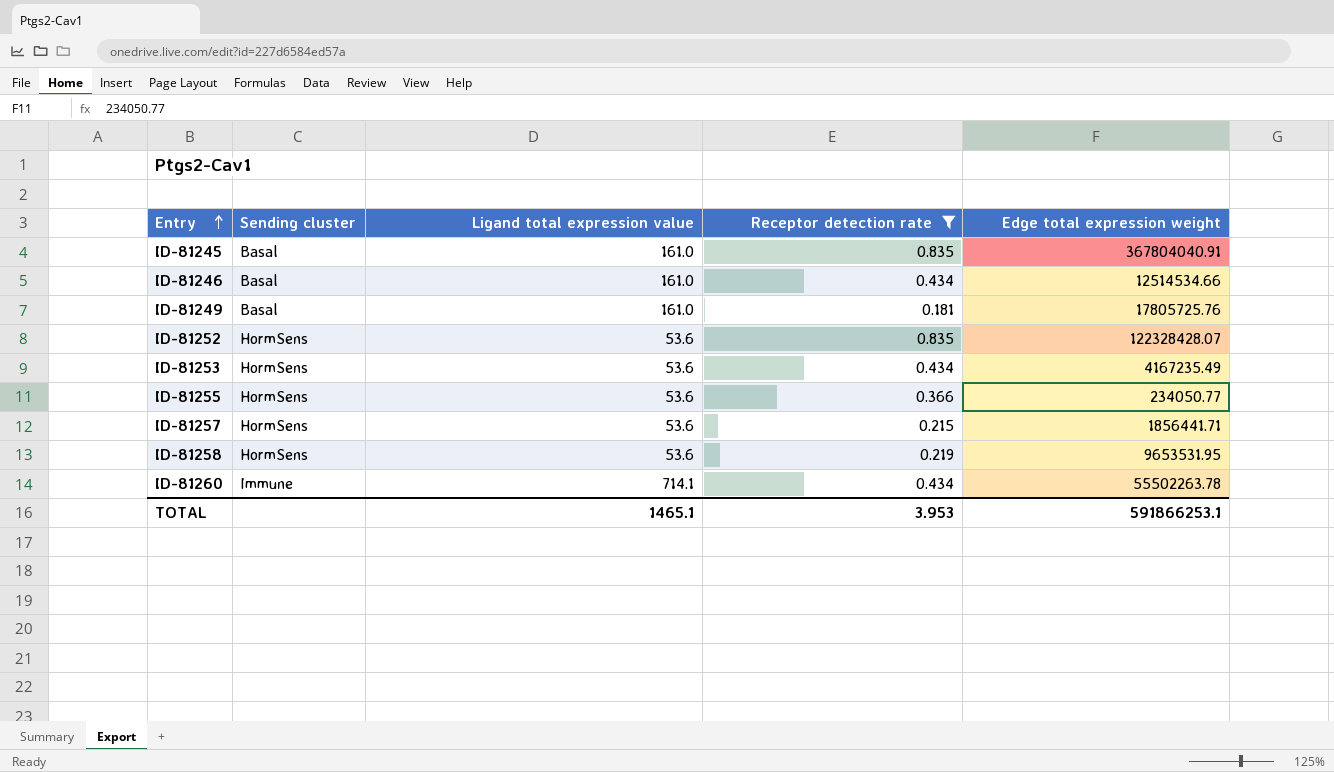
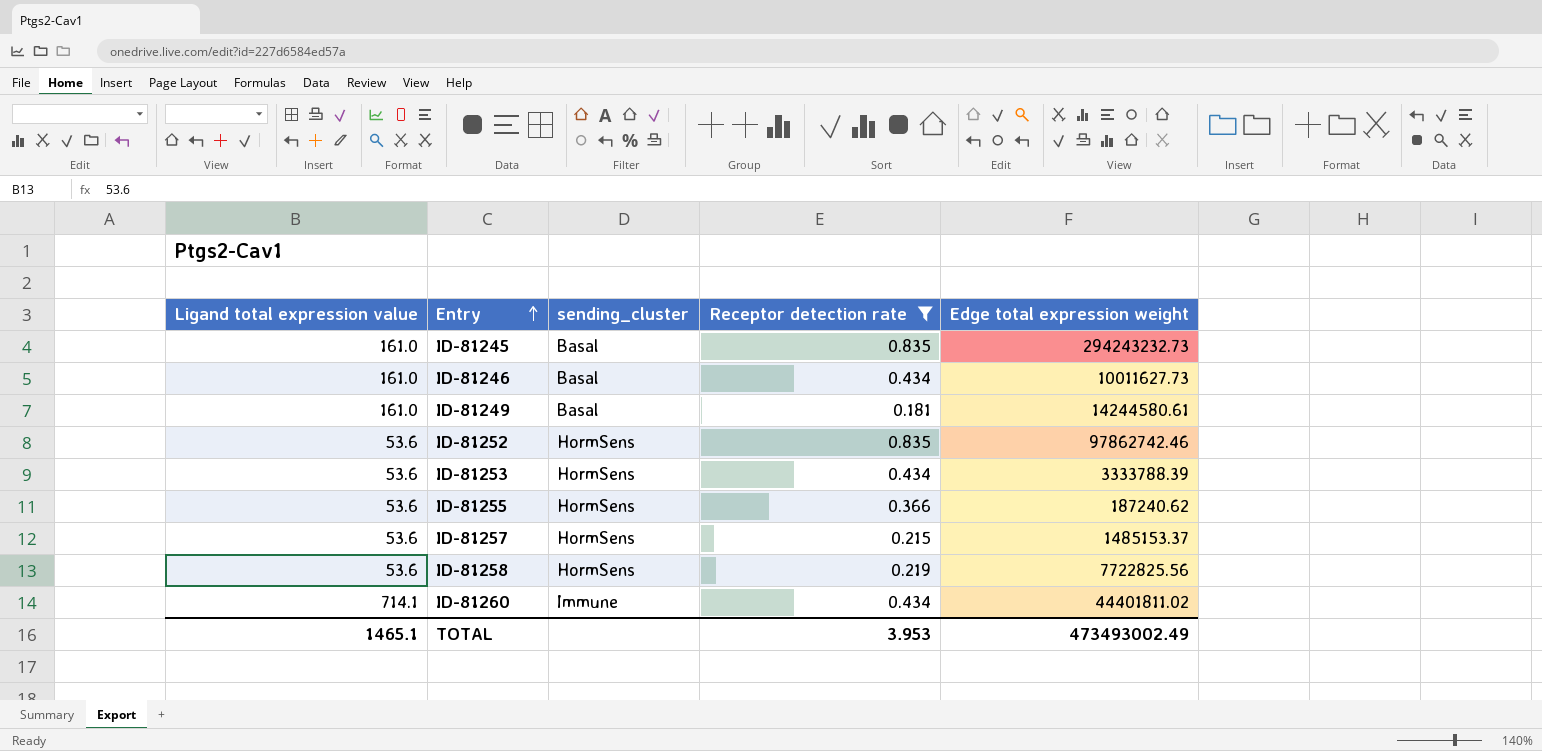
column Ligand total expression value | position: 3 -> 1
column name: Sending cluster -> sending_cluster
ID-81245 | Edge total expression weight: 367804040.91 -> 294243232.73
ID-81246 | Edge total expression weight: 12514534.66 -> 10011627.73
ID-81249 | Edge total expression weight: 17805725.76 -> 14244580.61
ID-81252 | Edge total expression weight: 122328428.07 -> 97862742.46
ID-81253 | Edge total expression weight: 4167235.49 -> 3333788.39
ID-81255 | Edge total expression weight: 234050.77 -> 187240.62
ID-81257 | Edge total expression weight: 1856441.71 -> 1485153.37
ID-81258 | Edge total expression weight: 9653531.95 -> 7722825.56
ID-81260 | Edge total expression weight: 55502263.78 -> 44401811.02
TOTAL | Edge total expression weight: 591866253.1 -> 473493002.49

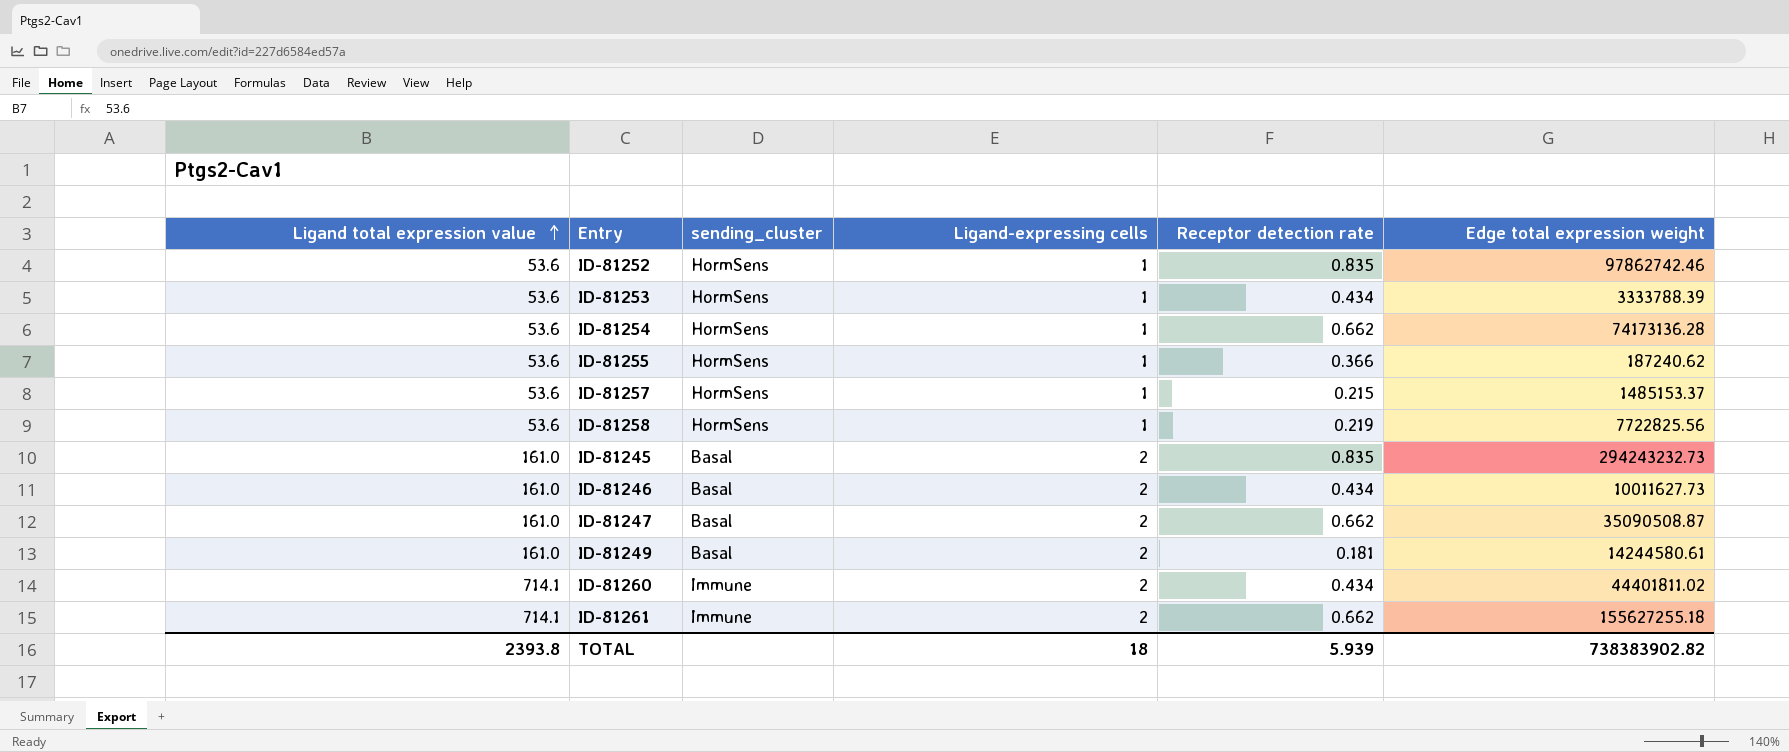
filter: Receptor detection rate != 0.662 -> none
row order: Entry ascending -> Ligand total expression value ascending
column Ligand-expressing cells | position: none -> 4
TOTAL | Ligand total expression value: 1465.1 -> 2393.8
TOTAL | Receptor detection rate: 3.953 -> 5.939
TOTAL | Edge total expression weight: 473493002.49 -> 738383902.82

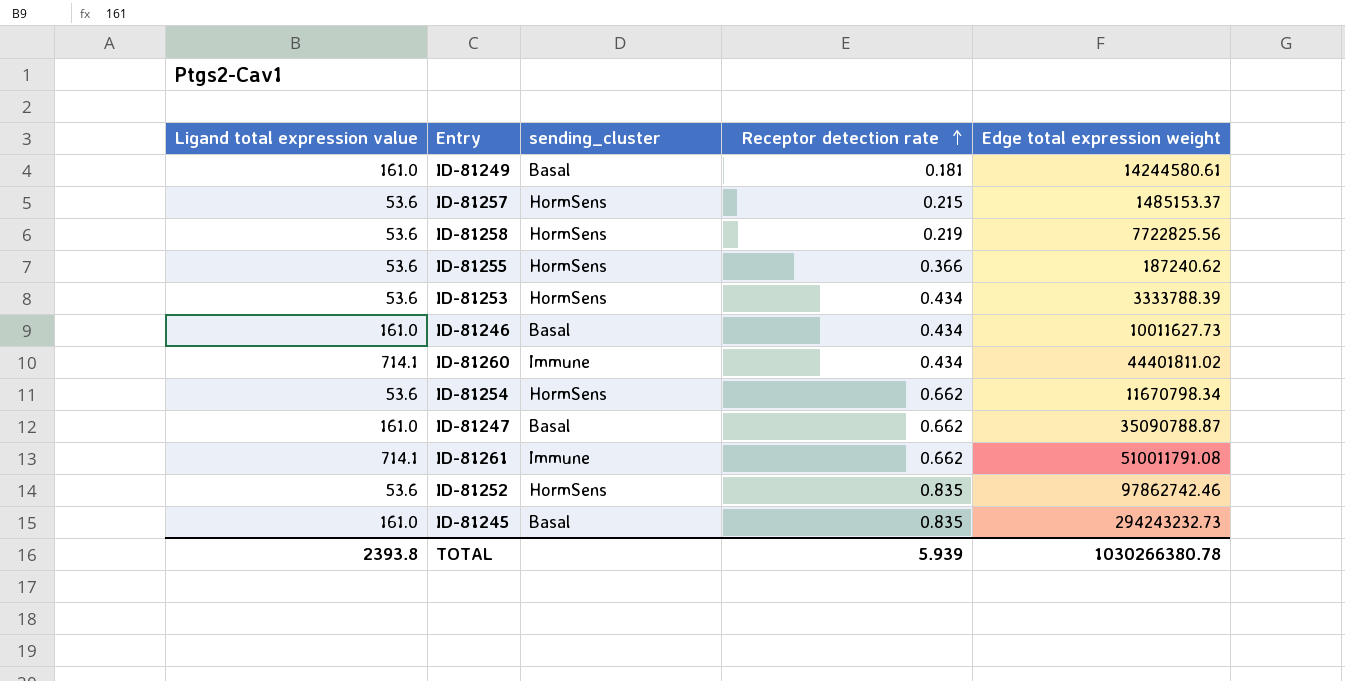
row order: Ligand total expression value ascending -> Receptor detection rate ascending
column Ligand-expressing cells | position: 4 -> none
ID-81254 | Edge total expression weight: 74173136.28 -> 11670798.34
ID-81247 | Edge total expression weight: 35090508.87 -> 35090788.87
ID-81261 | Edge total expression weight: 155627255.18 -> 510011791.08
TOTAL | Edge total expression weight: 738383902.82 -> 1030266380.78

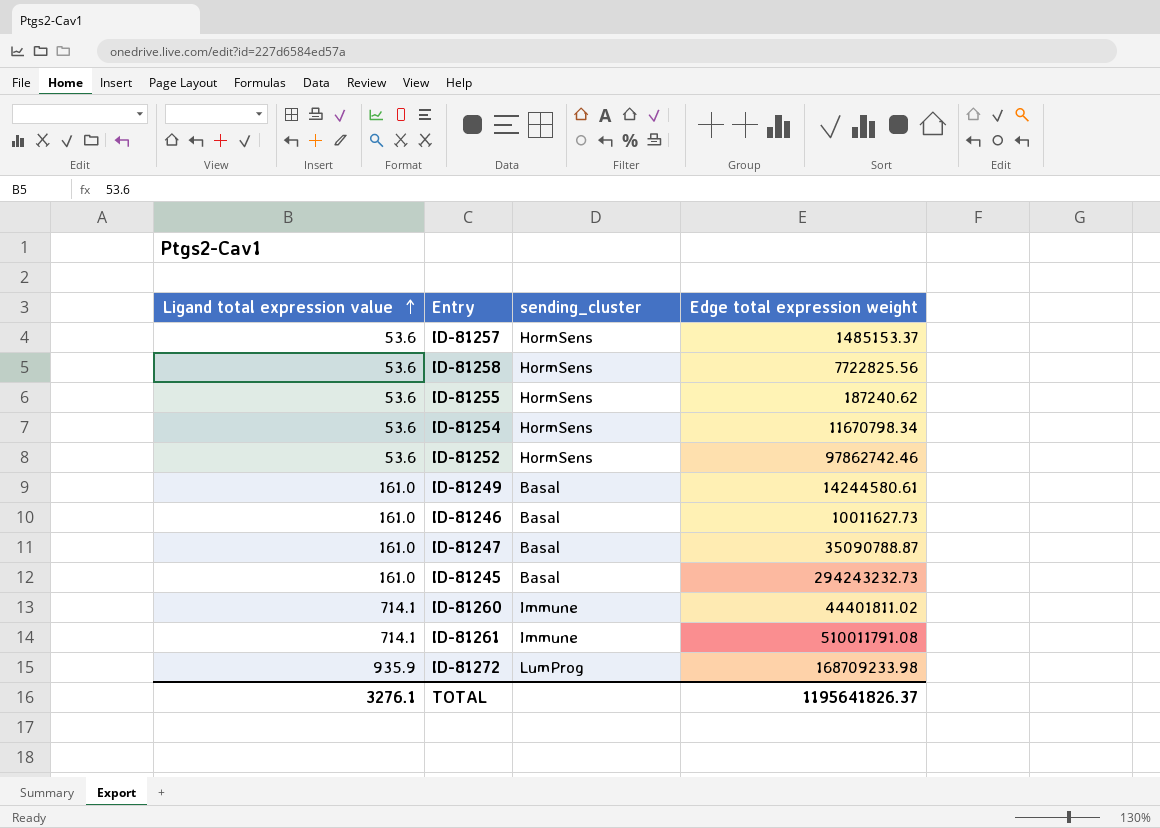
row order: Receptor detection rate ascending -> Ligand total expression value ascending
column Receptor detection rate | position: 4 -> none
row ID-81253: 53.6 | HormSens | 0.434 | 3333788.39 -> none
row ID-81272: none -> 935.9 | LumProg | 168709233.98
TOTAL | Ligand total expression value: 2393.8 -> 3276.1
TOTAL | Edge total expression weight: 1030266380.78 -> 1195641826.37

